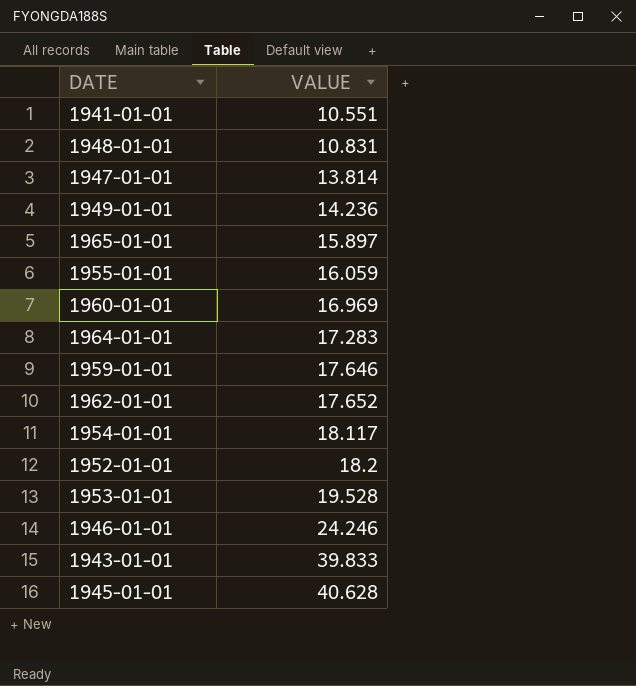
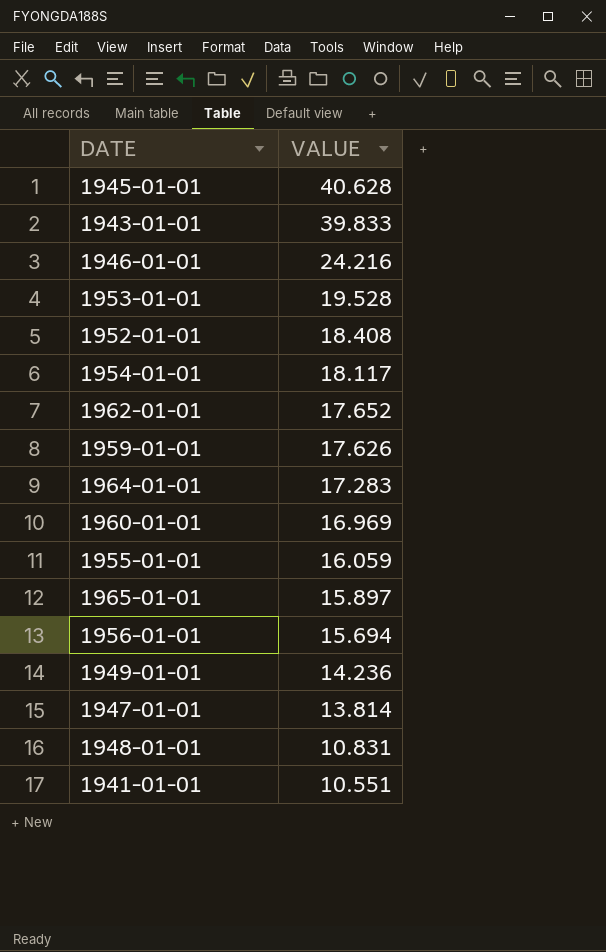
row order: VALUE ascending -> VALUE descending
1946-01-01 | VALUE: 24.246 -> 24.216
1952-01-01 | VALUE: 18.2 -> 18.408
1959-01-01 | VALUE: 17.646 -> 17.626
row 1956-01-01: none -> 15.694

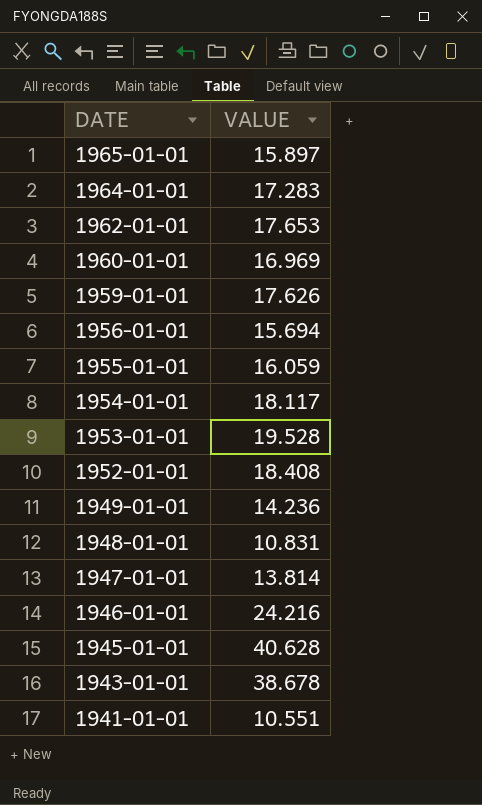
row order: VALUE descending -> DATE descending
1962-01-01 | VALUE: 17.652 -> 17.653
1943-01-01 | VALUE: 39.833 -> 38.678

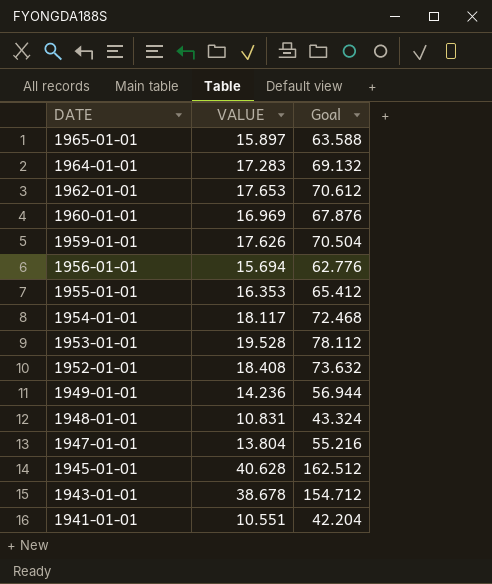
column Goal | formula: none -> [VALUE] * 4
row 1946-01-01: 24.216 -> none
1955-01-01 | VALUE: 16.059 -> 16.353
1947-01-01 | VALUE: 13.814 -> 13.804

